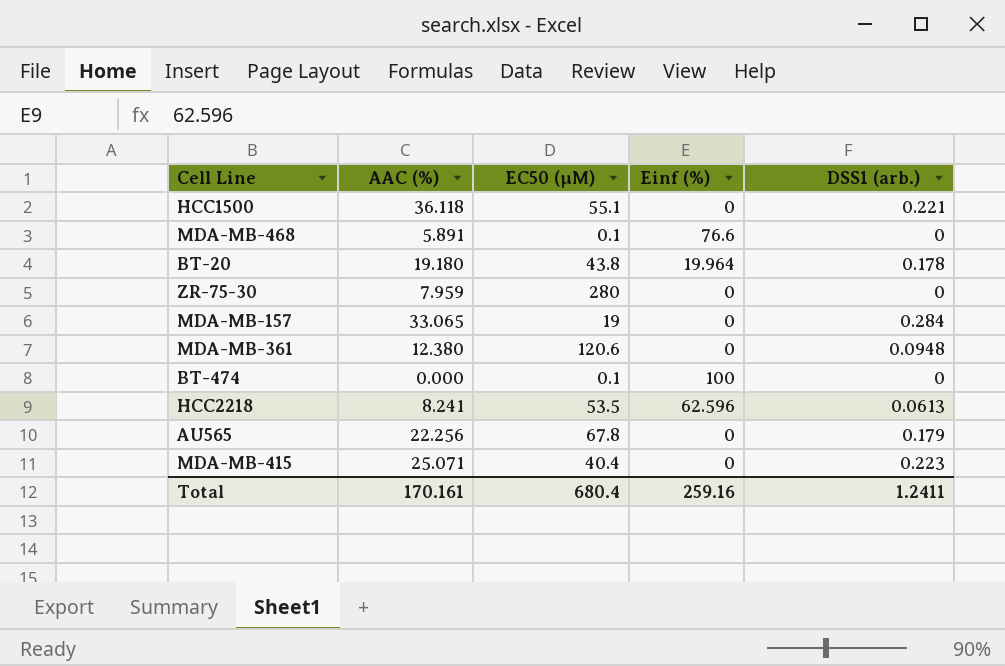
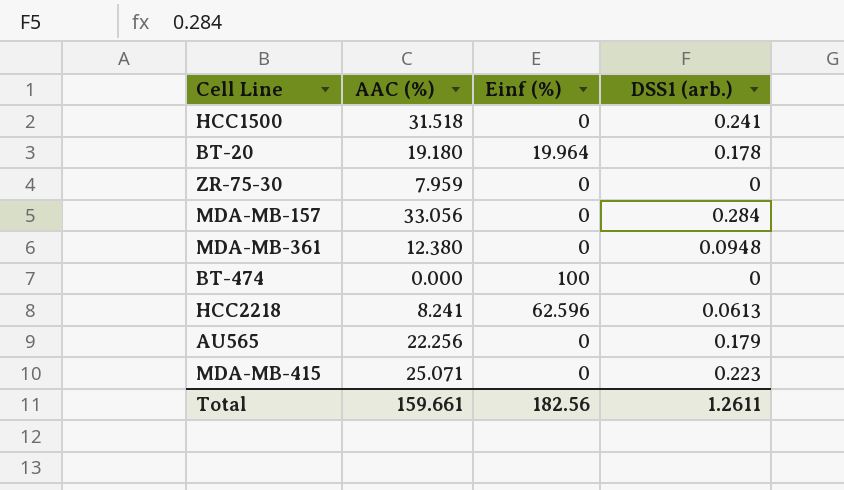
column EC50 (µM) | position: 3 -> none
row MDA-MB-468: 5.891 | 0.1 | 76.6 | 0 -> none
HCC1500 | AAC (%): 36.118 -> 31.518
HCC1500 | DSS1 (arb.): 0.221 -> 0.241
MDA-MB-157 | AAC (%): 33.065 -> 33.056
Total | AAC (%): 170.161 -> 159.661
Total | Einf (%): 259.16 -> 182.56
Total | DSS1 (arb.): 1.2411 -> 1.2611

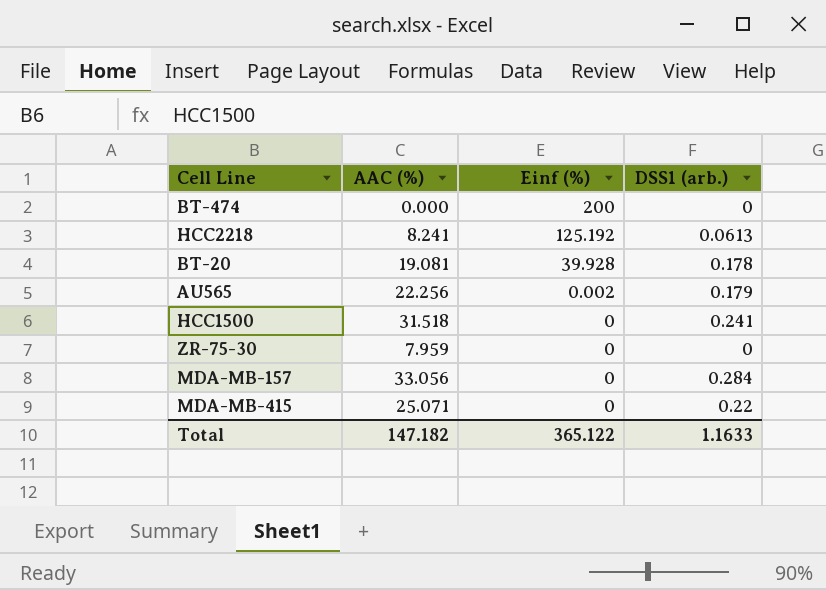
row order: none -> Einf (%) descending
row MDA-MB-361: 12.380 | 0 | 0.0948 -> none
BT-474 | Einf (%): 100 -> 200
HCC2218 | Einf (%): 62.596 -> 125.192
BT-20 | AAC (%): 19.180 -> 19.081
BT-20 | Einf (%): 19.964 -> 39.928
AU565 | Einf (%): 0 -> 0.002
MDA-MB-415 | DSS1 (arb.): 0.223 -> 0.22
Total | AAC (%): 159.661 -> 147.182
Total | Einf (%): 182.56 -> 365.122
Total | DSS1 (arb.): 1.2611 -> 1.1633

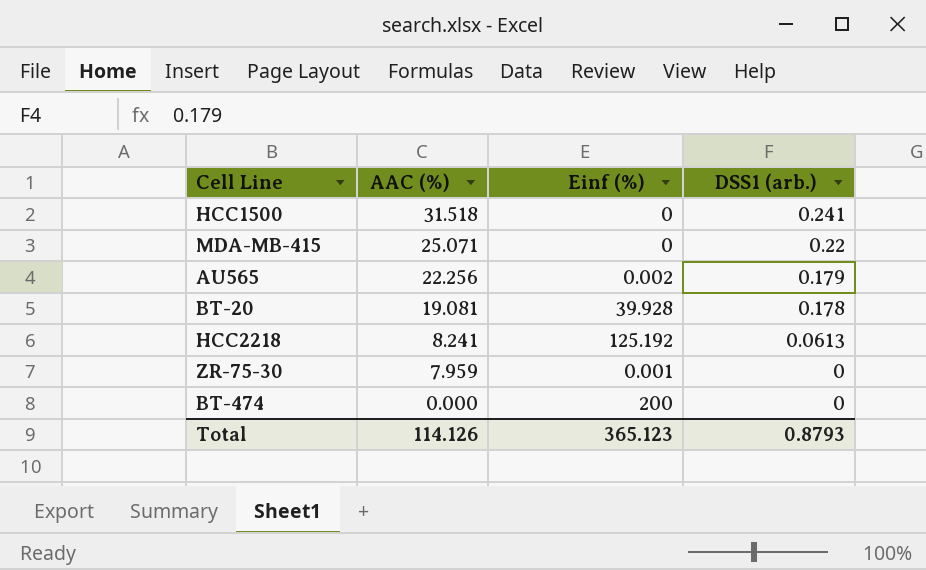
row order: Einf (%) descending -> AAC (%) descending
row MDA-MB-157: 33.056 | 0 | 0.284 -> none
ZR-75-30 | Einf (%): 0 -> 0.001
Total | AAC (%): 147.182 -> 114.126
Total | Einf (%): 365.122 -> 365.123
Total | DSS1 (arb.): 1.1633 -> 0.8793

